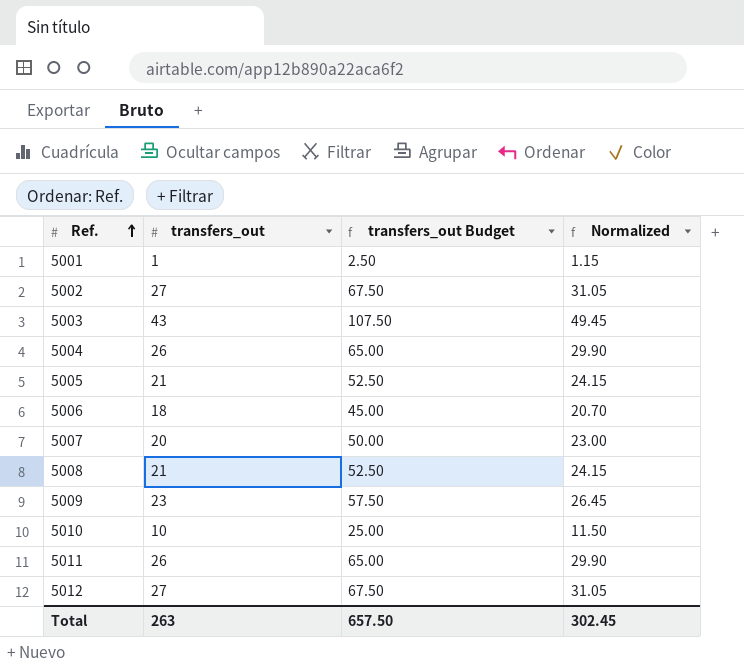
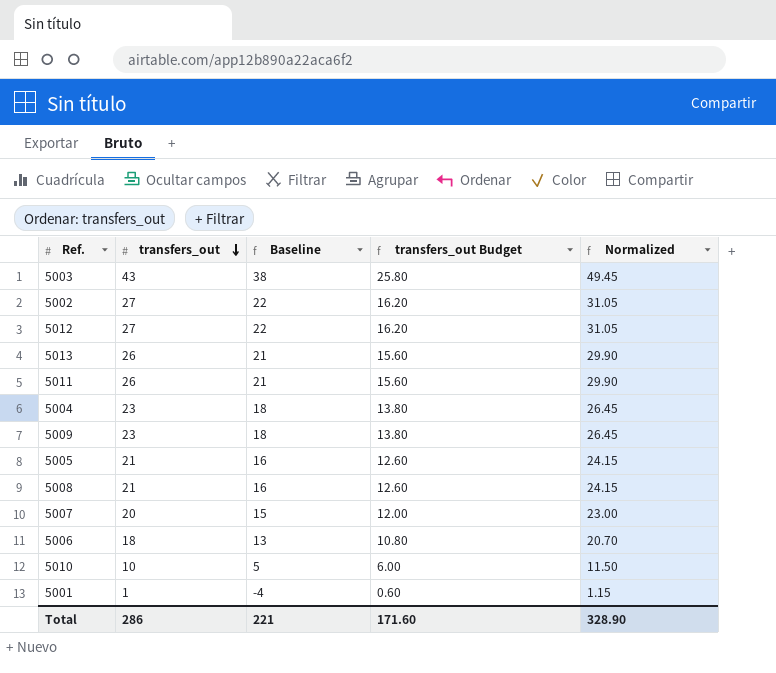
row order: Ref. ascending -> transfers_out descending
column Baseline | formula: none -> [transfers_out] - 5
column transfers_out Budget | formula: [transfers_out] * 2.5 -> [transfers_out] * 0.6
row 5013: none -> 26 | 21 | 15.60 | 29.90
5004 | transfers_out: 26 -> 23
5004 | Normalized: 29.90 -> 26.45
Total | transfers_out: 263 -> 286
Total | transfers_out Budget: 657.50 -> 171.60
Total | Normalized: 302.45 -> 328.90

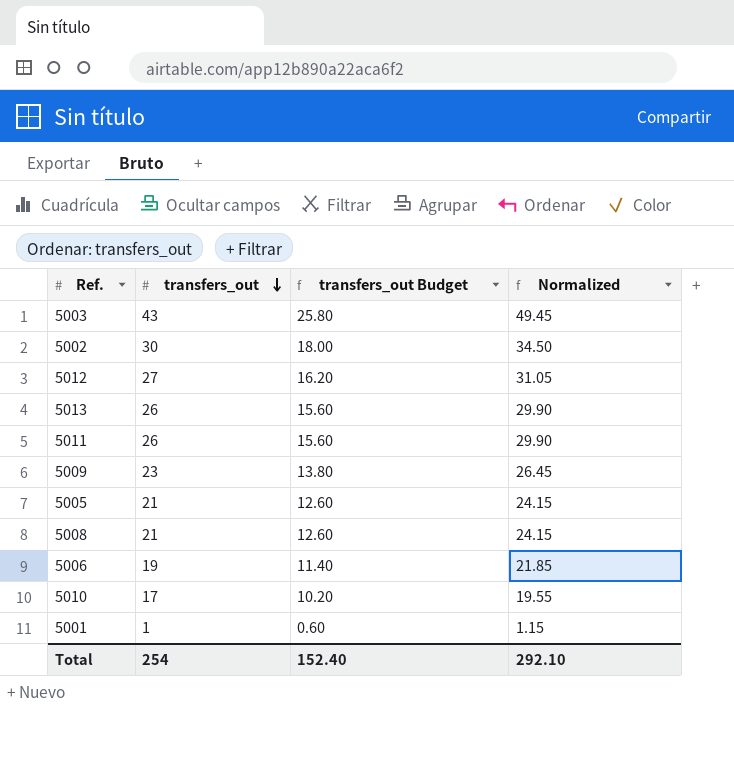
column Baseline | formula: [transfers_out] - 5 -> none
row 5004: 23 | 18 | 13.80 | 26.45 -> none
row 5007: 20 | 15 | 12.00 | 23.00 -> none
5002 | transfers_out: 27 -> 30
5002 | transfers_out Budget: 16.20 -> 18.00
5002 | Normalized: 31.05 -> 34.50
5006 | transfers_out: 18 -> 19
5006 | transfers_out Budget: 10.80 -> 11.40
5006 | Normalized: 20.70 -> 21.85
5010 | transfers_out: 10 -> 17
5010 | transfers_out Budget: 6.00 -> 10.20
5010 | Normalized: 11.50 -> 19.55
Total | transfers_out: 286 -> 254
Total | transfers_out Budget: 171.60 -> 152.40
Total | Normalized: 328.90 -> 292.10

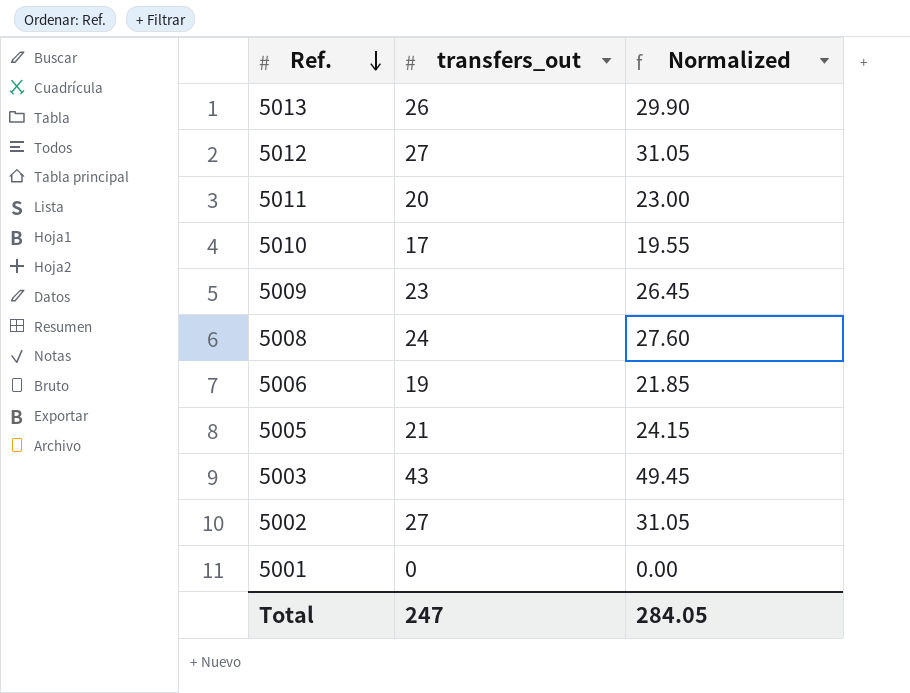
row order: transfers_out descending -> Ref. descending
column transfers_out Budget | formula: [transfers_out] * 0.6 -> none
5011 | transfers_out: 26 -> 20
5011 | Normalized: 29.90 -> 23.00
5008 | transfers_out: 21 -> 24
5008 | Normalized: 24.15 -> 27.60
5002 | transfers_out: 30 -> 27
5002 | Normalized: 34.50 -> 31.05
5001 | transfers_out: 1 -> 0
5001 | Normalized: 1.15 -> 0.00
Total | transfers_out: 254 -> 247
Total | Normalized: 292.10 -> 284.05

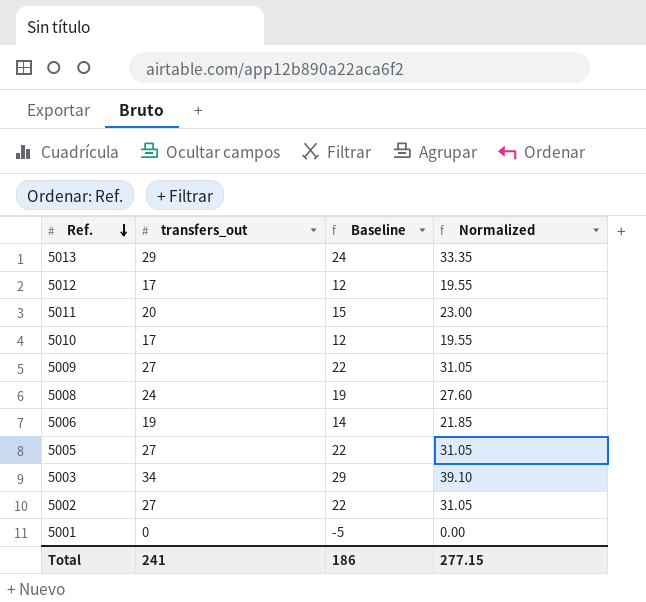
column Baseline | formula: none -> [transfers_out] - 5
5013 | transfers_out: 26 -> 29
5013 | Normalized: 29.90 -> 33.35
5012 | transfers_out: 27 -> 17
5012 | Normalized: 31.05 -> 19.55
5009 | transfers_out: 23 -> 27
5009 | Normalized: 26.45 -> 31.05
5005 | transfers_out: 21 -> 27
5005 | Normalized: 24.15 -> 31.05
5003 | transfers_out: 43 -> 34
5003 | Normalized: 49.45 -> 39.10
Total | transfers_out: 247 -> 241
Total | Normalized: 284.05 -> 277.15

